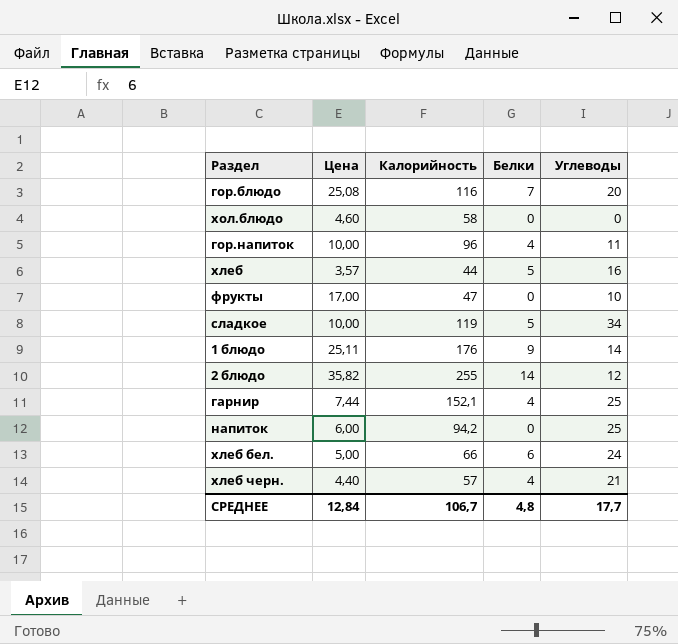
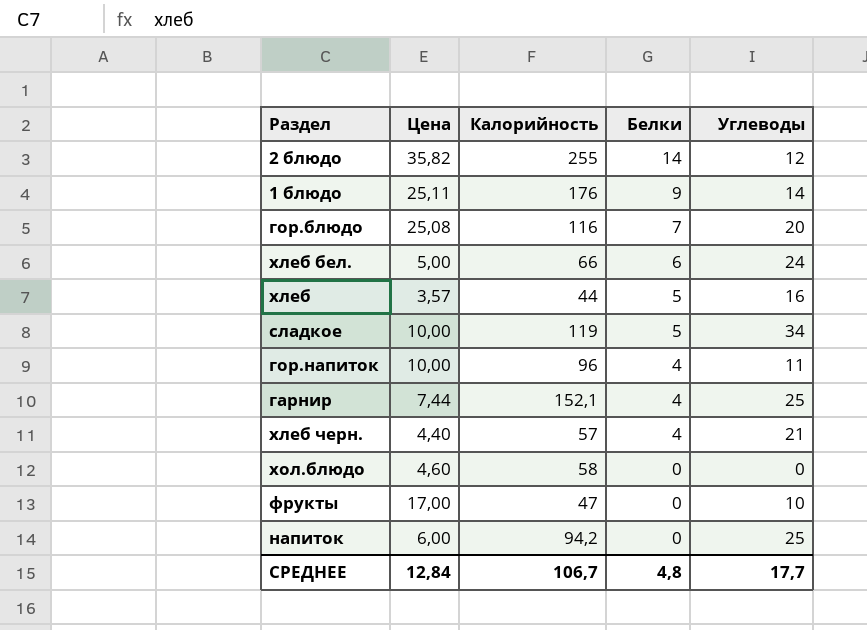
row order: none -> Белки descending

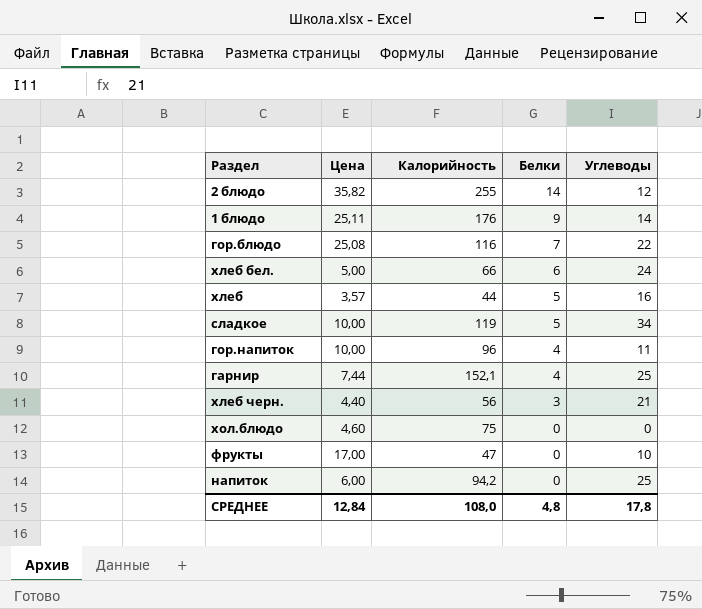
гор.блюдо | Углеводы: 20 -> 22
хлеб черн. | Калорийность: 57 -> 56
хлеб черн. | Белки: 4 -> 3
хол.блюдо | Калорийность: 58 -> 75
СРЕДНЕЕ | Калорийность: 106,7 -> 108,0
СРЕДНЕЕ | Углеводы: 17,7 -> 17,8

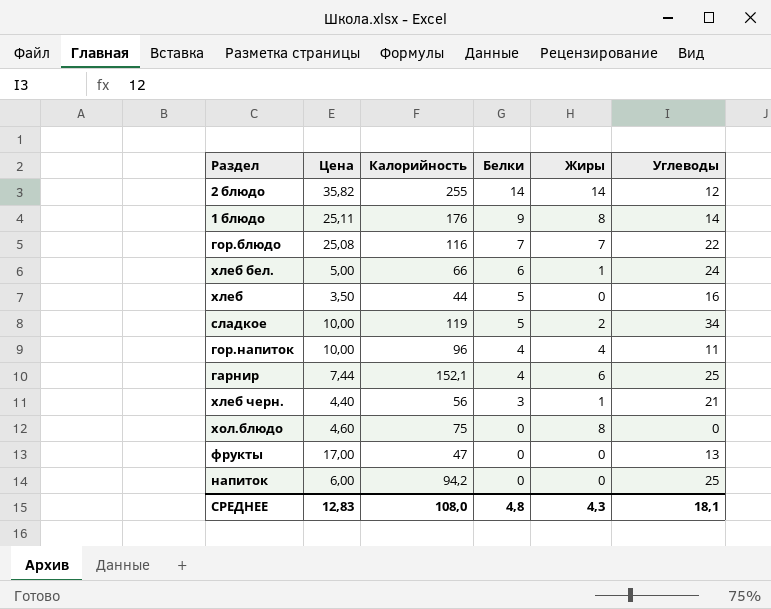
column Жиры | position: none -> 5
хлеб | Цена: 3,57 -> 3,50
фрукты | Углеводы: 10 -> 13
СРЕДНЕЕ | Цена: 12,84 -> 12,83
СРЕДНЕЕ | Углеводы: 17,8 -> 18,1

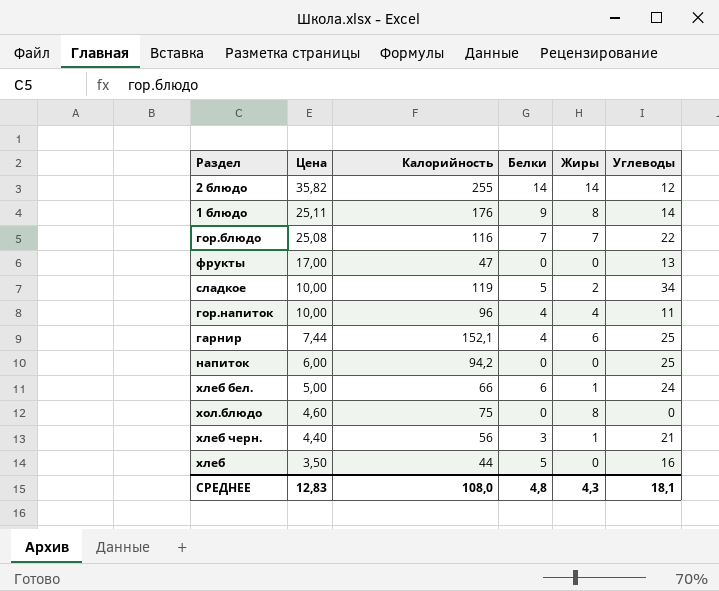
row order: Белки descending -> Цена descending

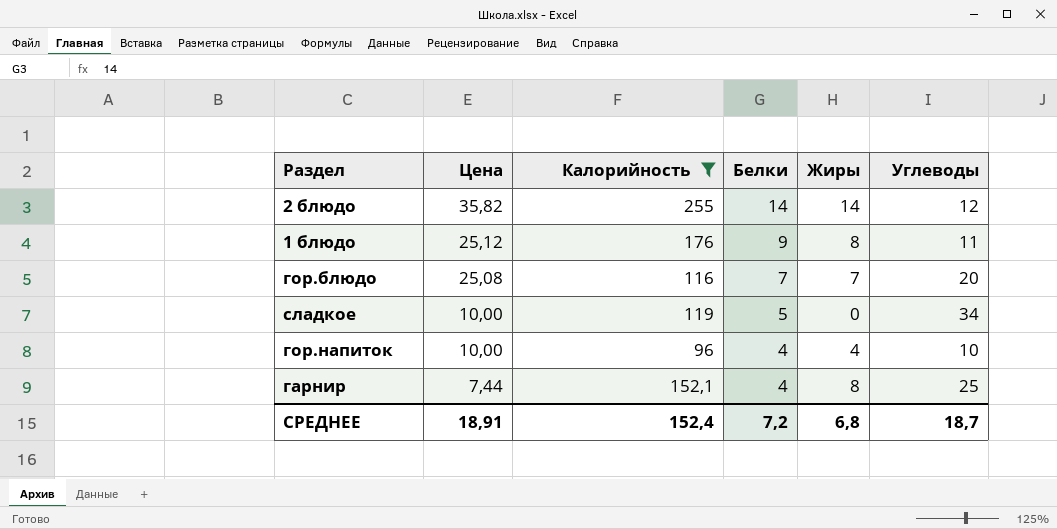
filter: none -> Калорийность >= 96
1 блюдо | Цена: 25,11 -> 25,12
1 блюдо | Углеводы: 14 -> 11
гор.блюдо | Углеводы: 22 -> 20
сладкое | Жиры: 2 -> 0
гор.напиток | Углеводы: 11 -> 10
гарнир | Жиры: 6 -> 8
СРЕДНЕЕ | Цена: 12,83 -> 18,91
СРЕДНЕЕ | Калорийность: 108,0 -> 152,4
СРЕДНЕЕ | Белки: 4,8 -> 7,2
СРЕДНЕЕ | Жиры: 4,3 -> 6,8
СРЕДНЕЕ | Углеводы: 18,1 -> 18,7

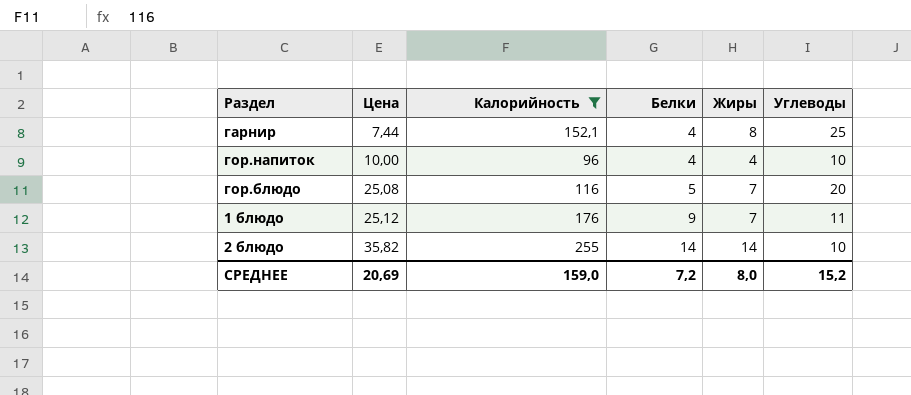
row order: Цена descending -> Цена ascending
row сладкое: 10,00 | 119 | 5 | 0 | 34 -> none
гор.блюдо | Белки: 7 -> 5
1 блюдо | Жиры: 8 -> 7
2 блюдо | Углеводы: 12 -> 10
СРЕДНЕЕ | Цена: 18,91 -> 20,69
СРЕДНЕЕ | Калорийность: 152,4 -> 159,0
СРЕДНЕЕ | Жиры: 6,8 -> 8,0
СРЕДНЕЕ | Углеводы: 18,7 -> 15,2

